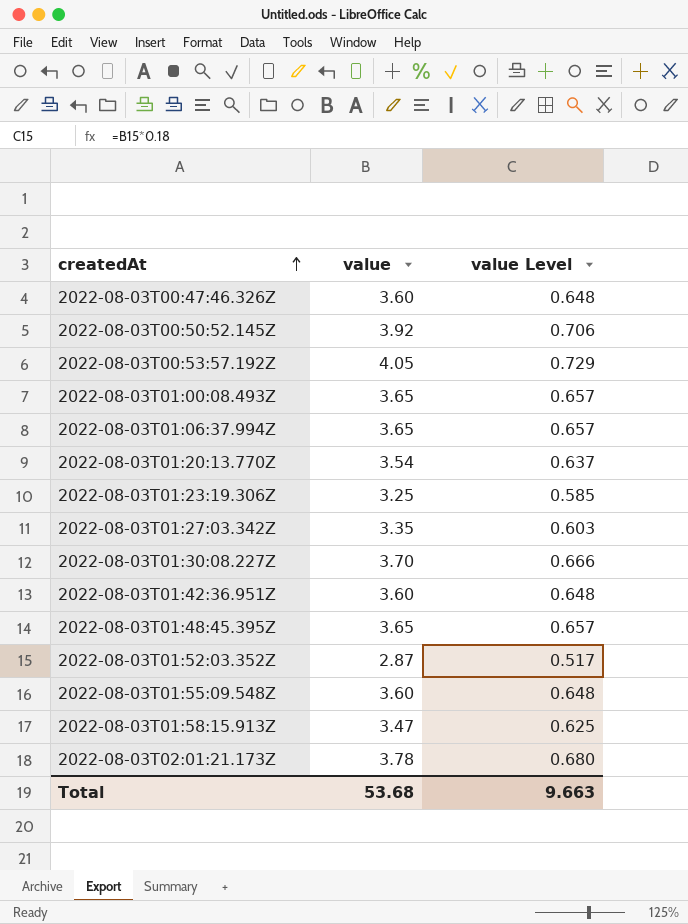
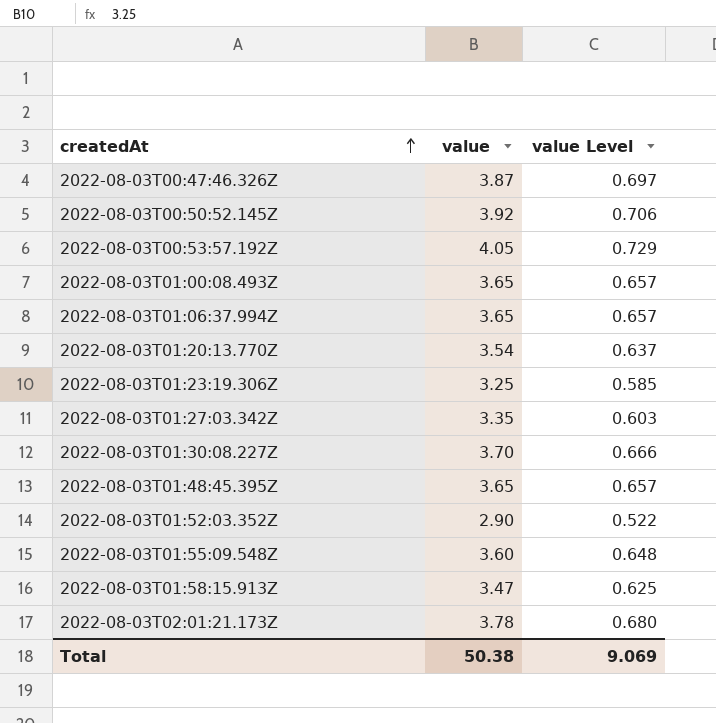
row 2022-08-03T01:42:36.951Z: 3.60 | 0.648 -> none
2022-08-03T00:47:46.326Z | value: 3.60 -> 3.87
2022-08-03T00:47:46.326Z | value Level: 0.648 -> 0.697
2022-08-03T01:52:03.352Z | value: 2.87 -> 2.90
2022-08-03T01:52:03.352Z | value Level: 0.517 -> 0.522
Total | value: 53.68 -> 50.38
Total | value Level: 9.663 -> 9.069

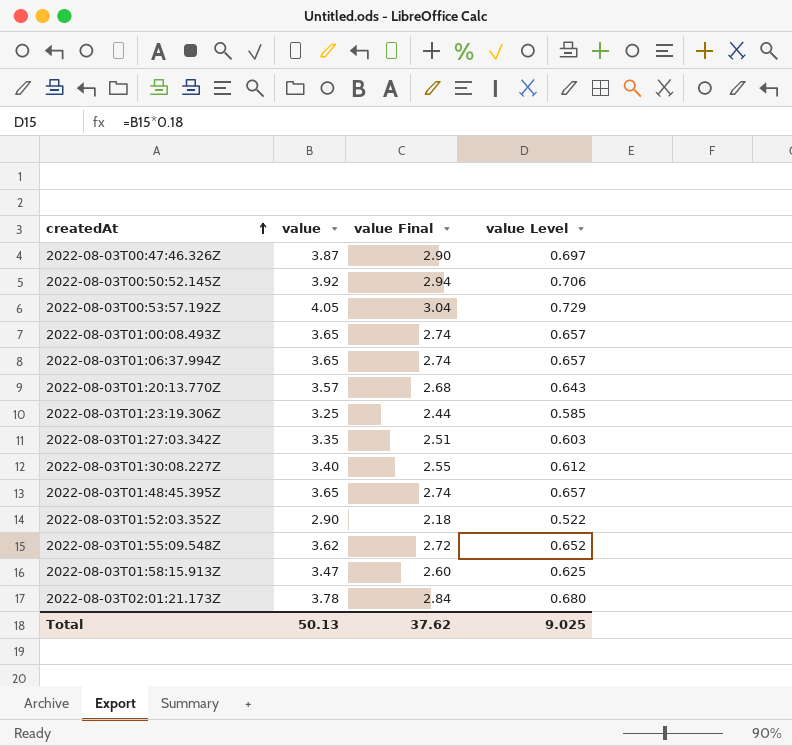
column value Final | formula: none -> [value] * 0.75
2022-08-03T01:20:13.770Z | value: 3.54 -> 3.57
2022-08-03T01:20:13.770Z | value Level: 0.637 -> 0.643
2022-08-03T01:30:08.227Z | value: 3.70 -> 3.40
2022-08-03T01:30:08.227Z | value Level: 0.666 -> 0.612
2022-08-03T01:55:09.548Z | value: 3.60 -> 3.62
2022-08-03T01:55:09.548Z | value Level: 0.648 -> 0.652
Total | value: 50.38 -> 50.13
Total | value Level: 9.069 -> 9.025

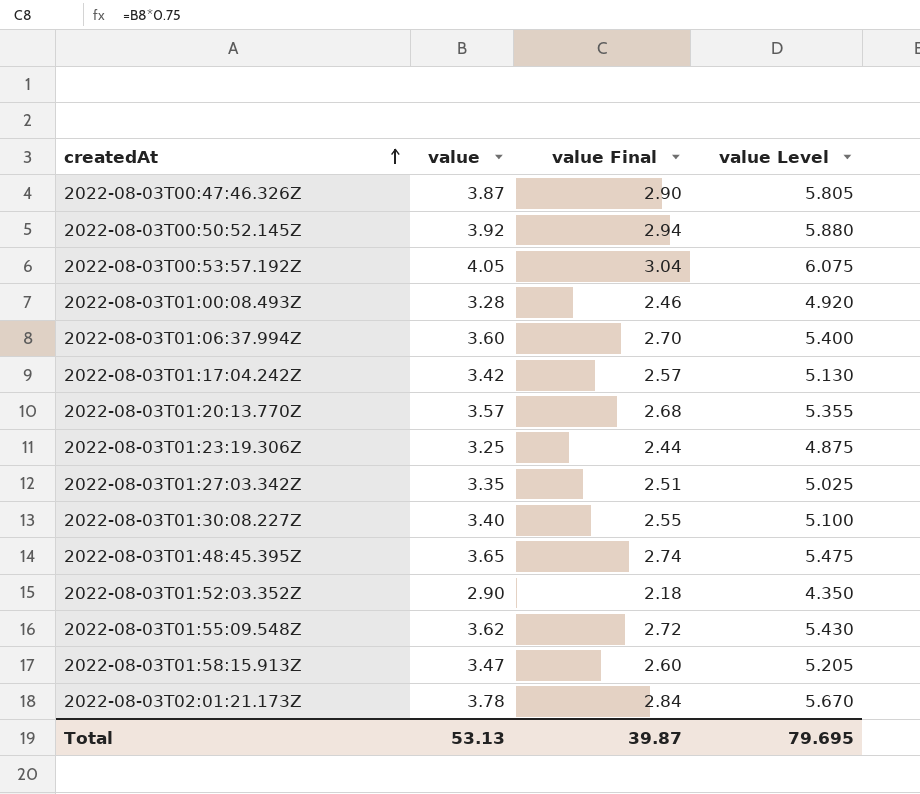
column value Level | formula: [value] * 0.18 -> [value] * 1.5
2022-08-03T01:00:08.493Z | value: 3.65 -> 3.28
2022-08-03T01:00:08.493Z | value Final: 2.74 -> 2.46
2022-08-03T01:06:37.994Z | value: 3.65 -> 3.60
2022-08-03T01:06:37.994Z | value Final: 2.74 -> 2.70
row 2022-08-03T01:17:04.242Z: none -> 3.42 | 2.57 | 5.130
Total | value: 50.13 -> 53.13
Total | value Final: 37.62 -> 39.87
Total | value Level: 9.025 -> 79.695

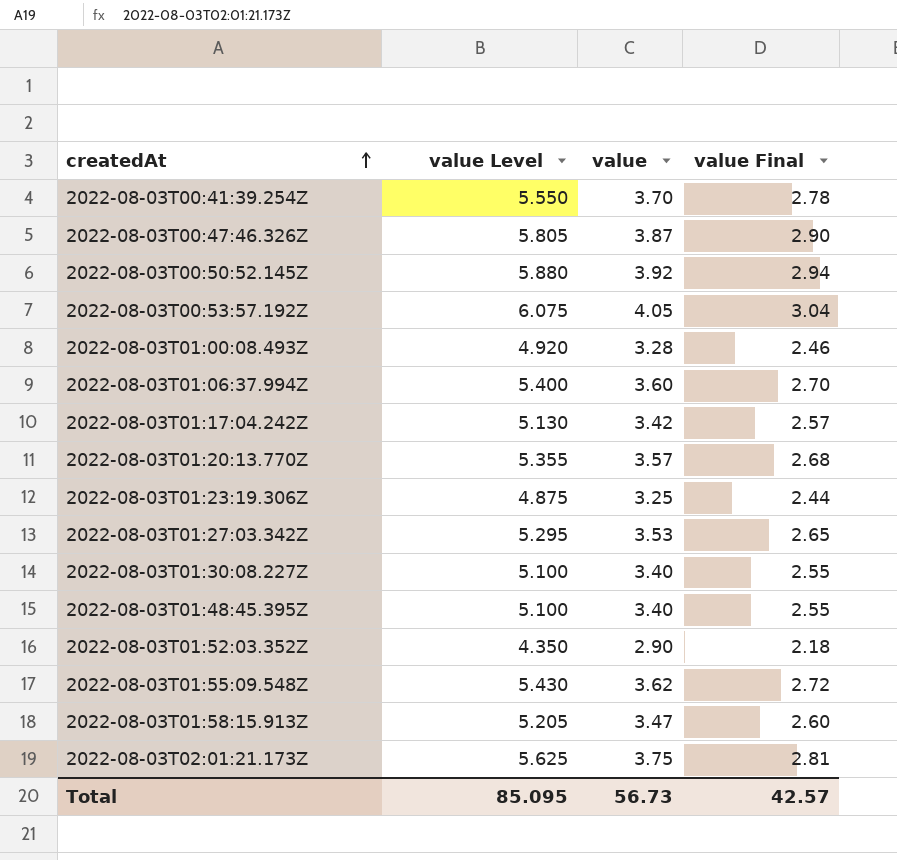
column value Level | position: 4 -> 2
row 2022-08-03T00:41:39.254Z: none -> 5.550 | 3.70 | 2.78
2022-08-03T01:27:03.342Z | value Level: 5.025 -> 5.295
2022-08-03T01:27:03.342Z | value: 3.35 -> 3.53
2022-08-03T01:27:03.342Z | value Final: 2.51 -> 2.65
2022-08-03T01:48:45.395Z | value Level: 5.475 -> 5.100
2022-08-03T01:48:45.395Z | value: 3.65 -> 3.40
2022-08-03T01:48:45.395Z | value Final: 2.74 -> 2.55
2022-08-03T02:01:21.173Z | value Level: 5.670 -> 5.625
2022-08-03T02:01:21.173Z | value: 3.78 -> 3.75
2022-08-03T02:01:21.173Z | value Final: 2.84 -> 2.81
Total | value Level: 79.695 -> 85.095
Total | value: 53.13 -> 56.73
Total | value Final: 39.87 -> 42.57

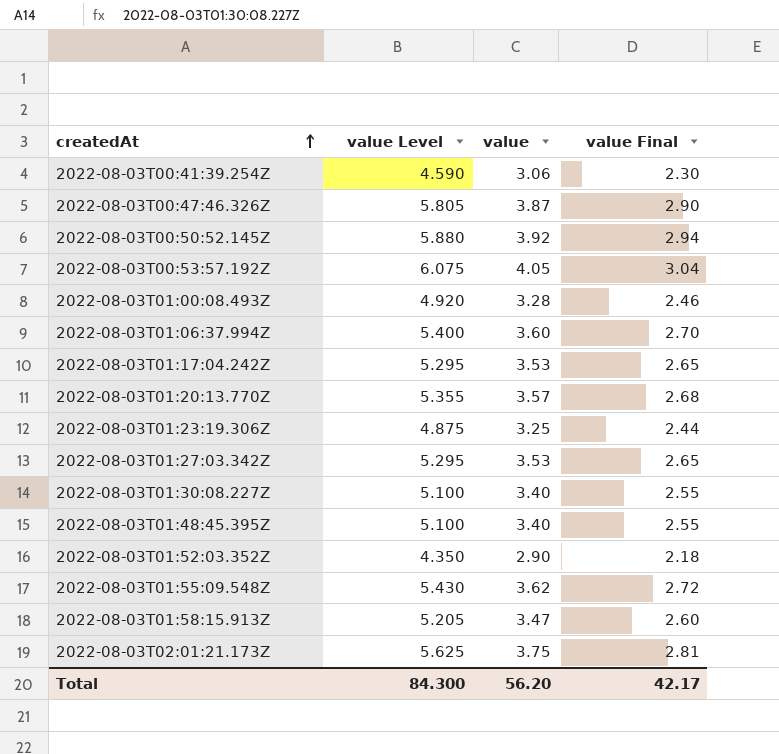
2022-08-03T00:41:39.254Z | value Level: 5.550 -> 4.590
2022-08-03T00:41:39.254Z | value: 3.70 -> 3.06
2022-08-03T00:41:39.254Z | value Final: 2.78 -> 2.30
2022-08-03T01:17:04.242Z | value Level: 5.130 -> 5.295
2022-08-03T01:17:04.242Z | value: 3.42 -> 3.53
2022-08-03T01:17:04.242Z | value Final: 2.57 -> 2.65
Total | value Level: 85.095 -> 84.300
Total | value: 56.73 -> 56.20
Total | value Final: 42.57 -> 42.17

